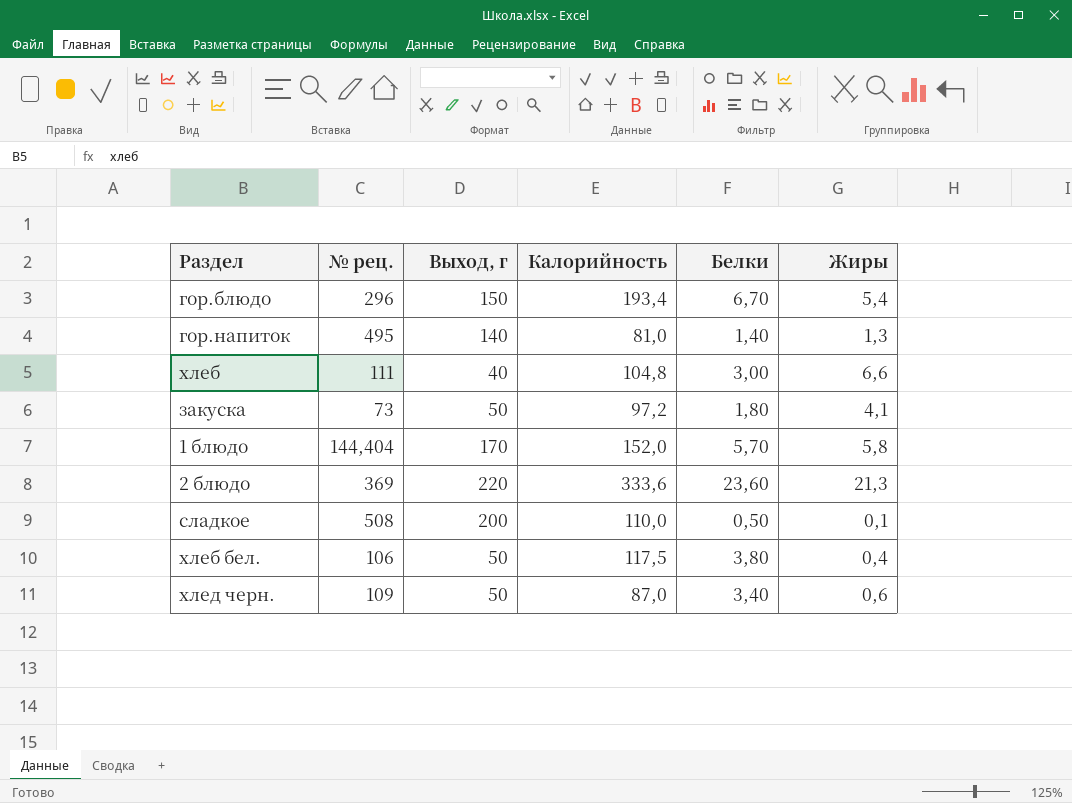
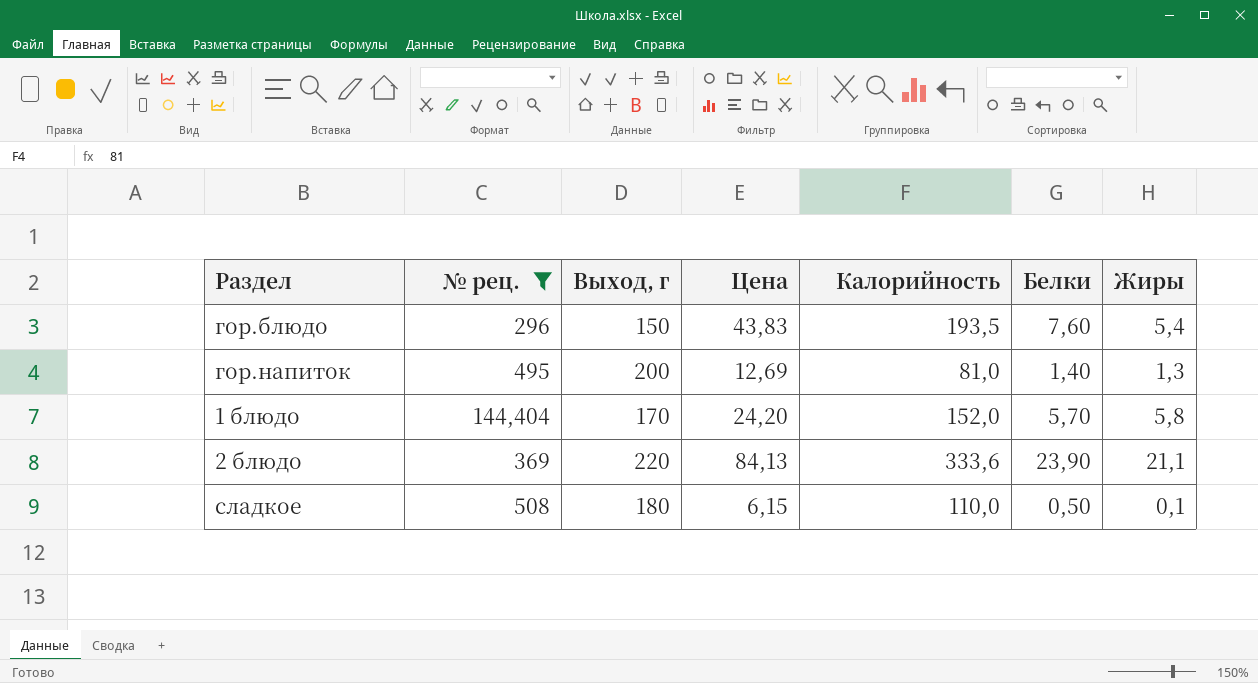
filter: none -> № рец. >= 144,404
column Цена | position: none -> 4
гор.блюдо | Калорийность: 193,4 -> 193,5
гор.блюдо | Белки: 6,70 -> 7,60
гор.напиток | Выход, г: 140 -> 200
2 блюдо | Белки: 23,60 -> 23,90
2 блюдо | Жиры: 21,3 -> 21,1
сладкое | Выход, г: 200 -> 180

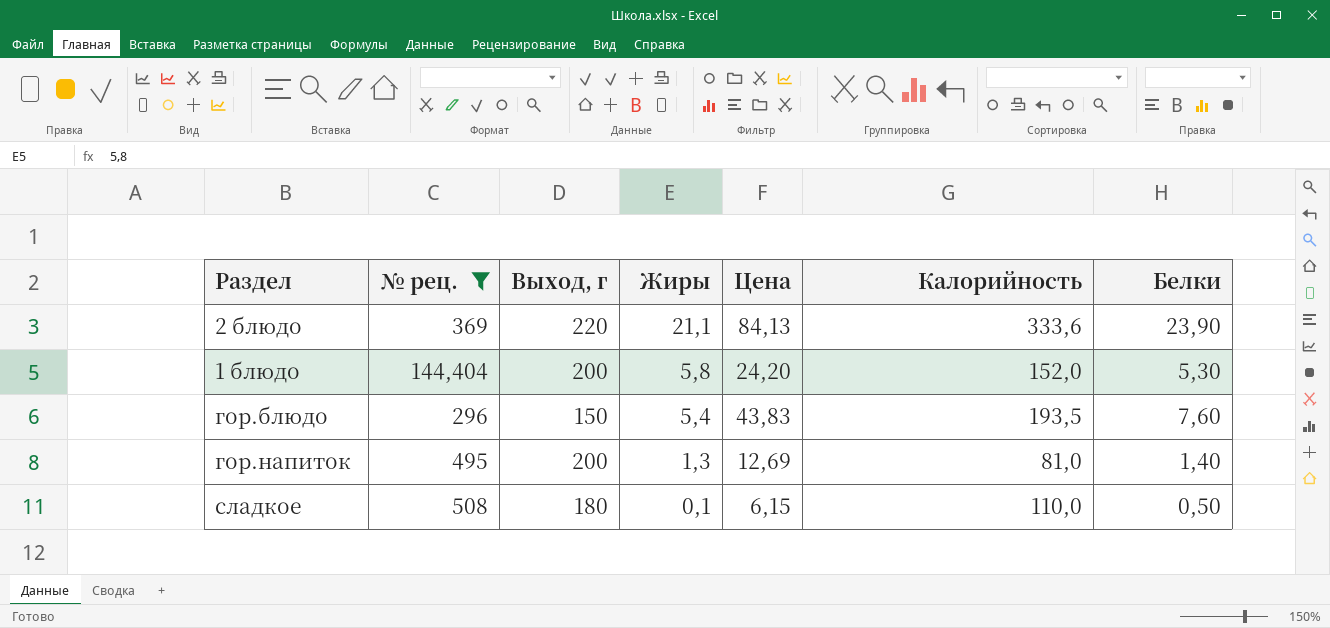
row order: none -> Жиры descending
column Жиры | position: 7 -> 4
1 блюдо | Выход, г: 170 -> 200
1 блюдо | Белки: 5,70 -> 5,30

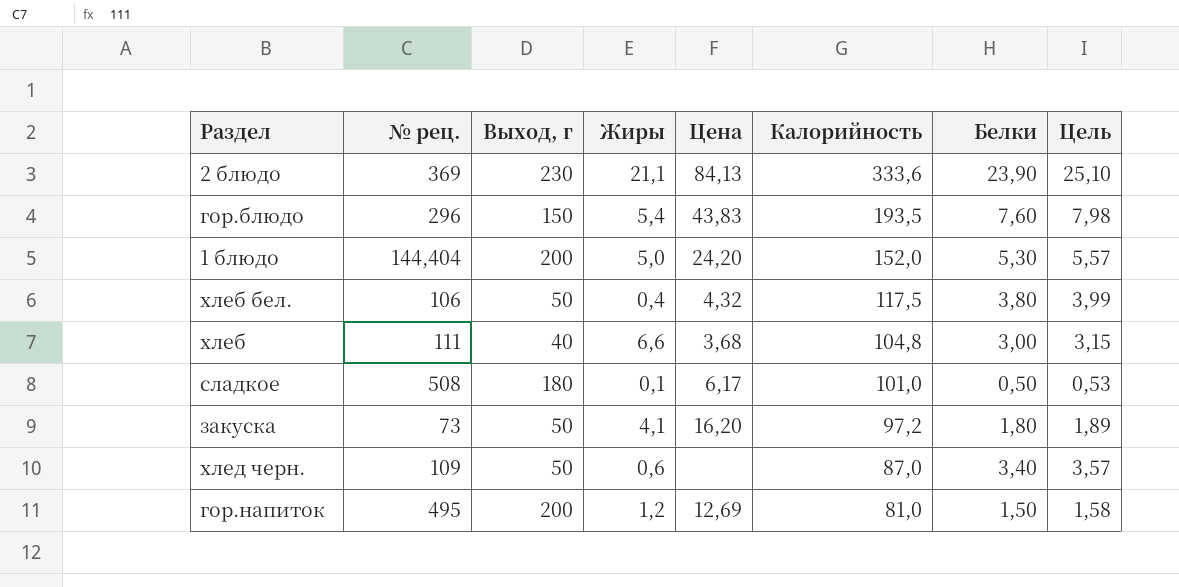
filter: № рец. >= 144,404 -> none
row order: Жиры descending -> Калорийность descending
column Цель | formula: none -> [Белки] * 1,05
2 блюдо | Выход, г: 220 -> 230
1 блюдо | Жиры: 5,8 -> 5,0
сладкое | Цена: 6,15 -> 6,17
сладкое | Калорийность: 110,0 -> 101,0
гор.напиток | Жиры: 1,3 -> 1,2
гор.напиток | Белки: 1,40 -> 1,50

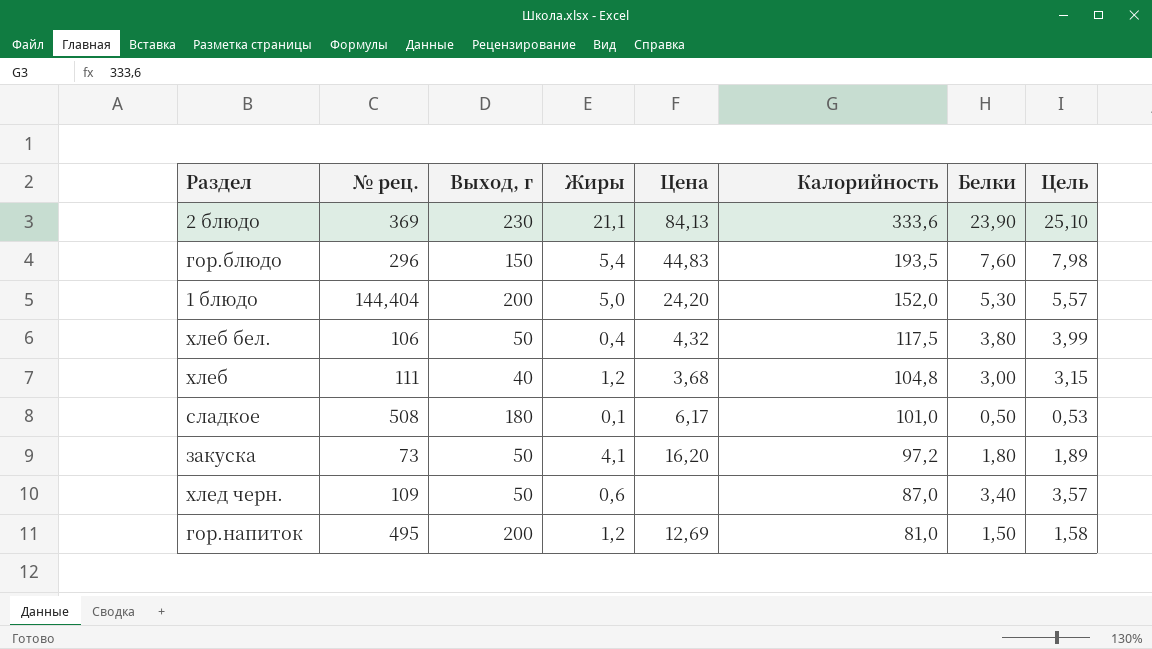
гор.блюдо | Цена: 43,83 -> 44,83
хлеб | Жиры: 6,6 -> 1,2

